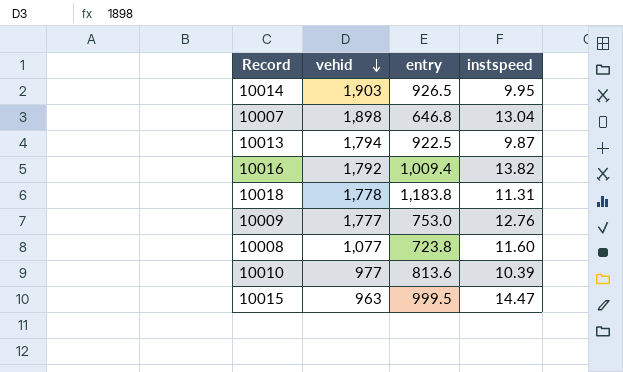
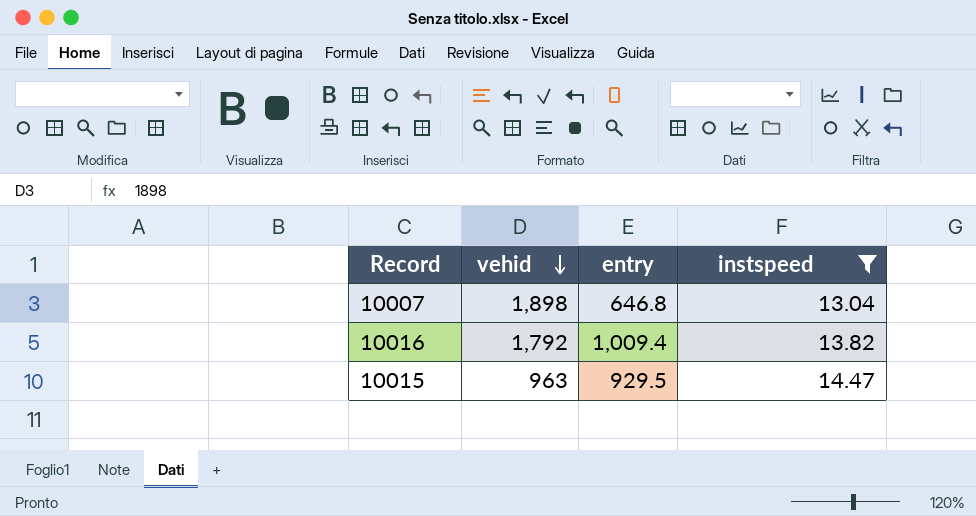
filter: none -> instspeed >= 13.04
10015 | entry: 999.5 -> 929.5

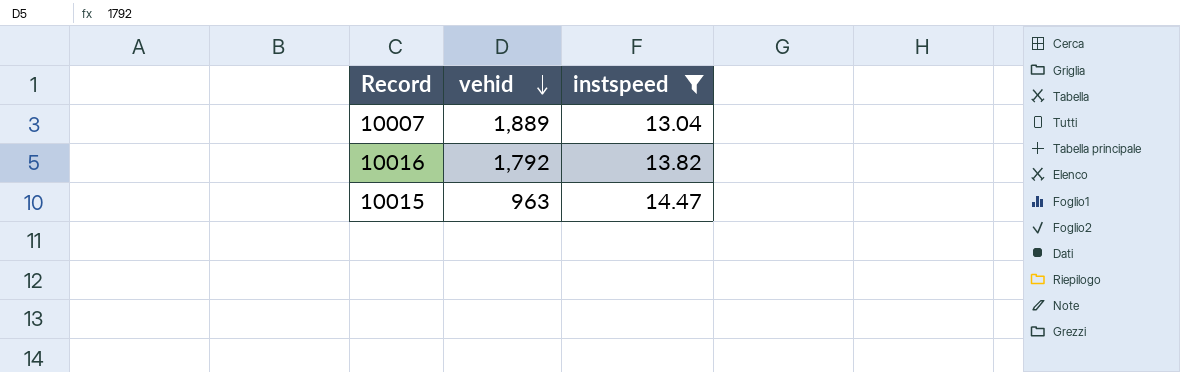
column entry | position: 3 -> none
10007 | vehid: 1,898 -> 1,889

